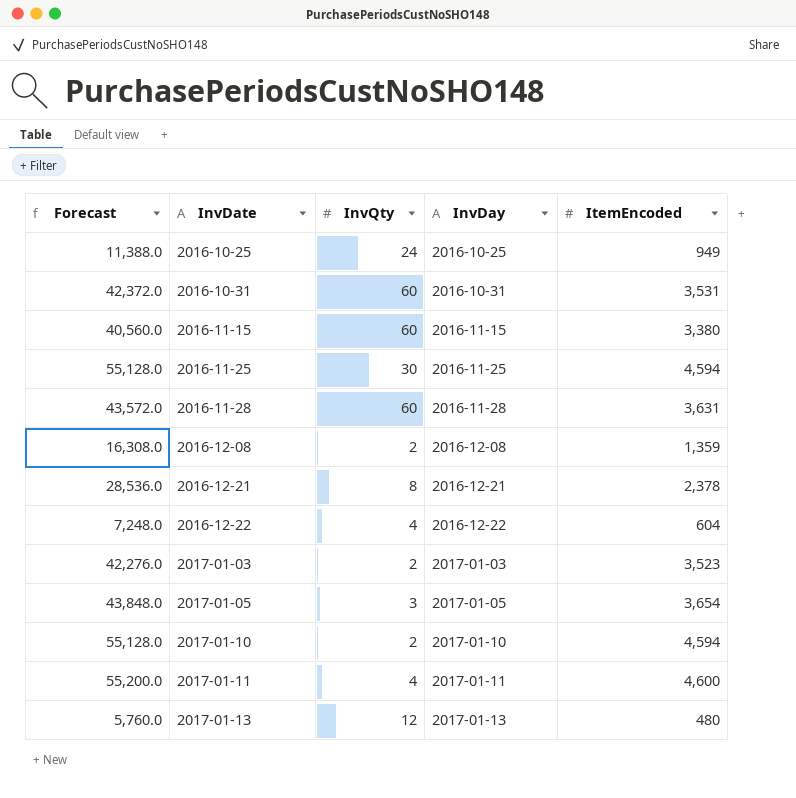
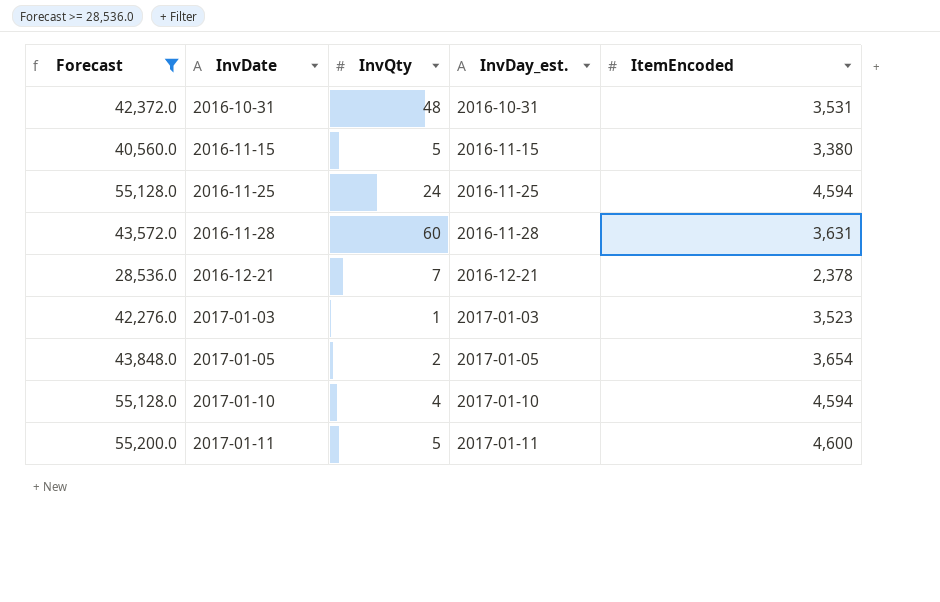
filter: none -> Forecast >= 28,536.0
column name: InvDay -> InvDay_est.
2016-10-31 | InvQty: 60 -> 48
2016-11-15 | InvQty: 60 -> 5
2016-11-25 | InvQty: 30 -> 24
2016-12-21 | InvQty: 8 -> 7
2017-01-03 | InvQty: 2 -> 1
2017-01-05 | InvQty: 3 -> 2
2017-01-10 | InvQty: 2 -> 4
2017-01-11 | InvQty: 4 -> 5

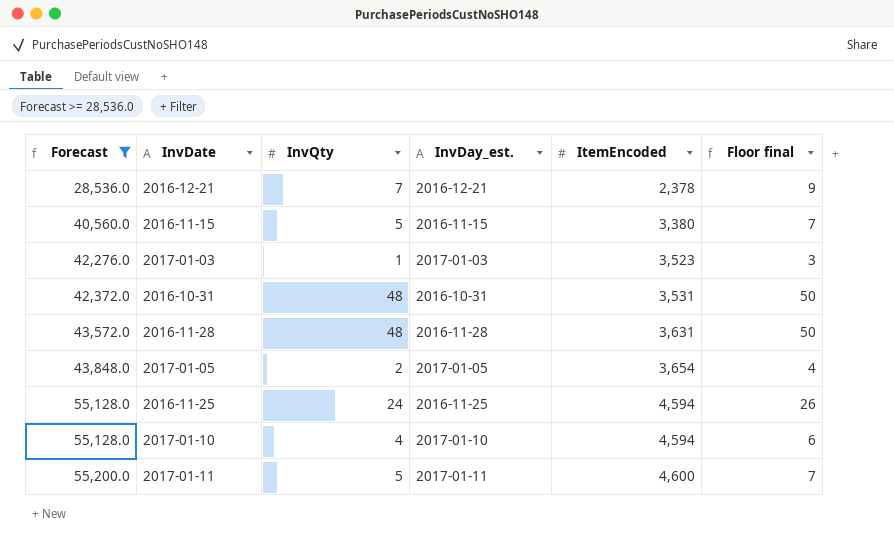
row order: InvDate ascending -> Forecast ascending
column Floor final | formula: none -> [InvQty] + 2
2016-11-28 | InvQty: 60 -> 48

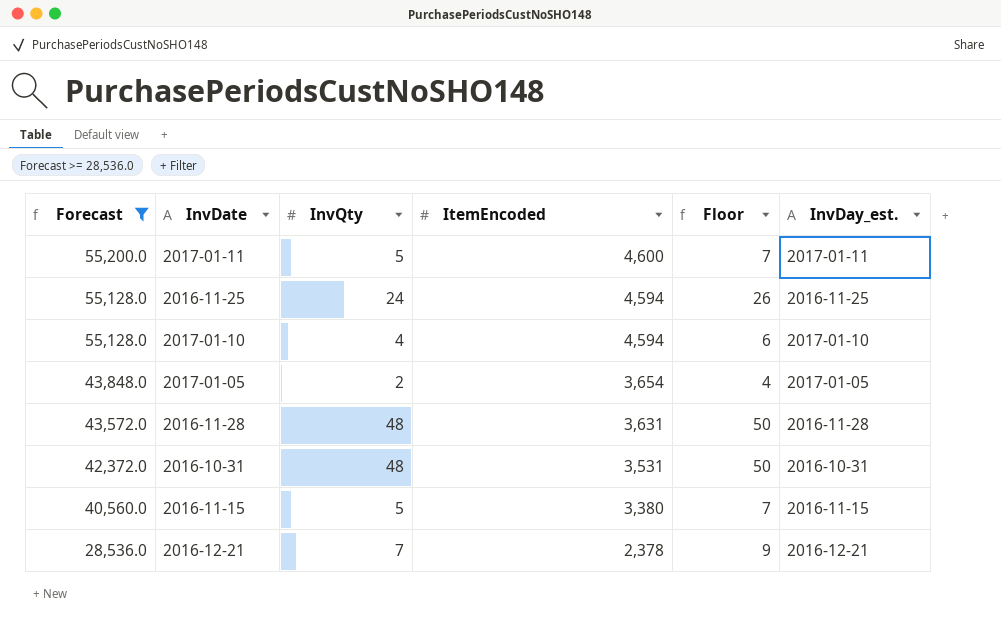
row order: Forecast ascending -> Forecast descending
column name: Floor final -> Floor
column InvDay_est. | position: 4 -> 6
row 2017-01-03: 42,276.0 | 1 | 2017-01-03 | 3,523 | 3 -> none

